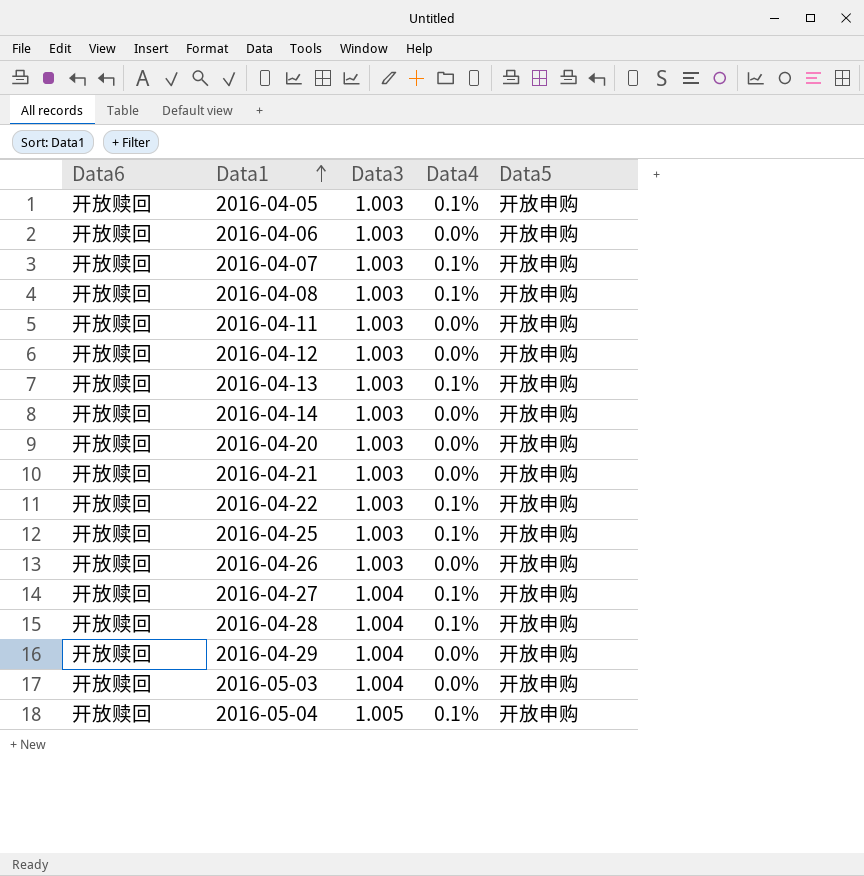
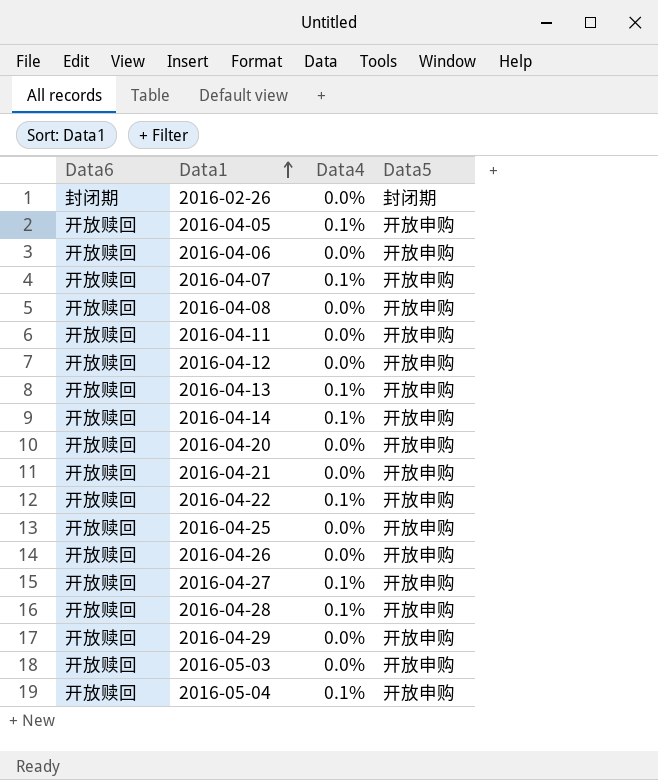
column Data3 | position: 3 -> none
row 2016-02-26: none -> 封闭期 | 0.0% | 封闭期
2016-04-08 | Data4: 0.1% -> 0.0%
2016-04-14 | Data4: 0.0% -> 0.1%
2016-04-25 | Data4: 0.1% -> 0.0%

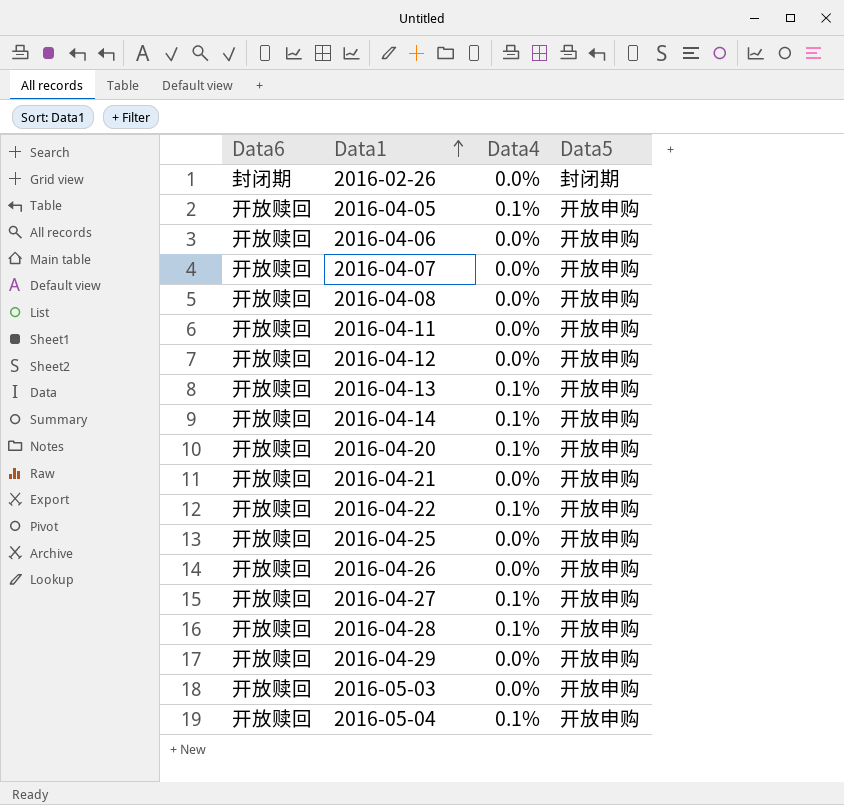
2016-04-07 | Data4: 0.1% -> 0.0%
2016-04-20 | Data4: 0.0% -> 0.1%

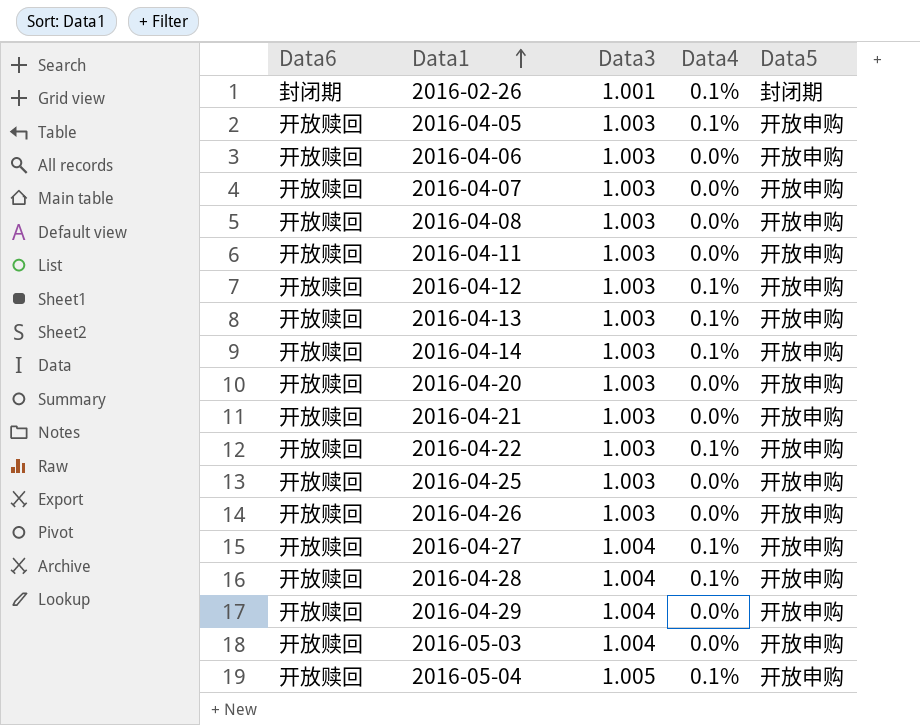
column Data3 | position: none -> 3
2016-02-26 | Data4: 0.0% -> 0.1%
2016-04-12 | Data4: 0.0% -> 0.1%
2016-04-20 | Data4: 0.1% -> 0.0%

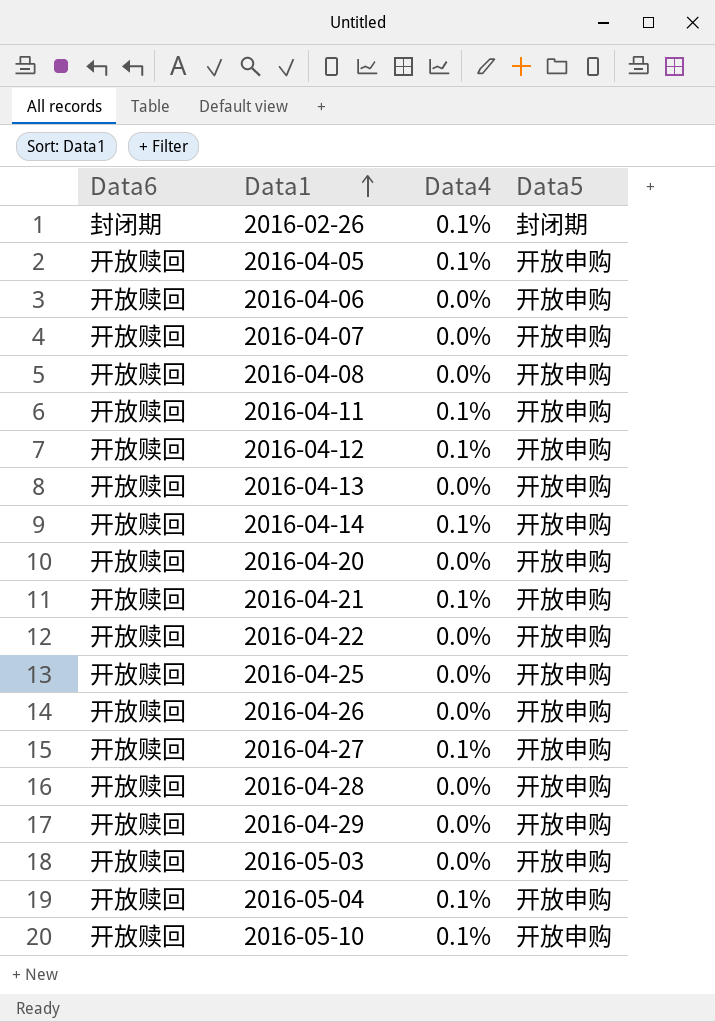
column Data3 | position: 3 -> none
2016-04-11 | Data4: 0.0% -> 0.1%
2016-04-13 | Data4: 0.1% -> 0.0%
2016-04-21 | Data4: 0.0% -> 0.1%
2016-04-22 | Data4: 0.1% -> 0.0%
2016-04-28 | Data4: 0.1% -> 0.0%
row 2016-05-10: none -> 开放赎回 | 0.1% | 开放申购

